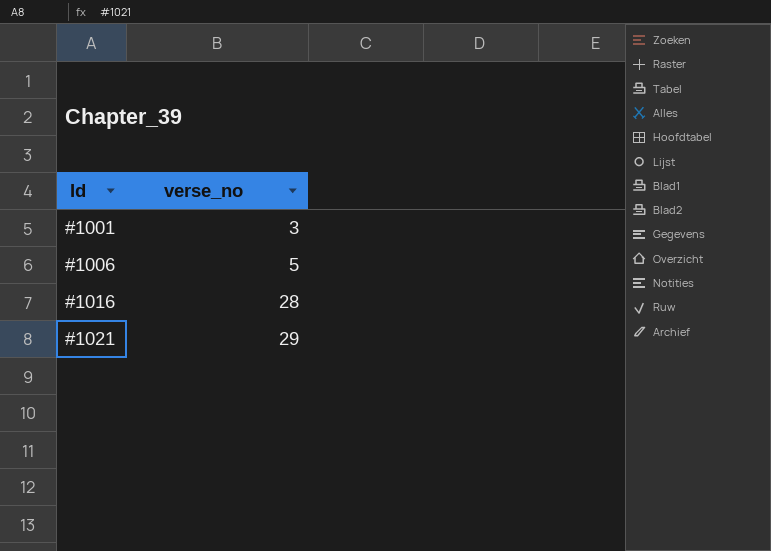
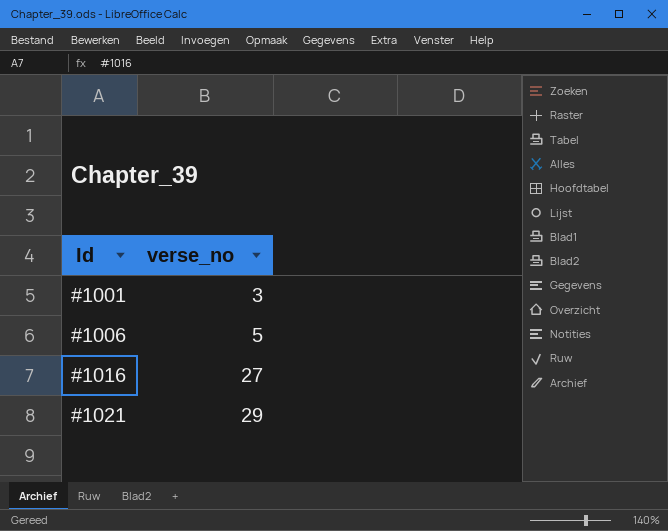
#1016 | verse_no: 28 -> 27

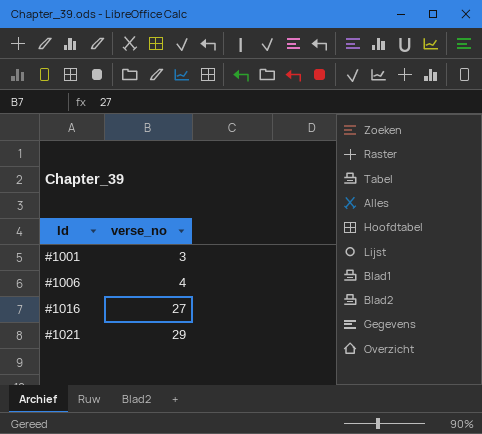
#1006 | verse_no: 5 -> 4

